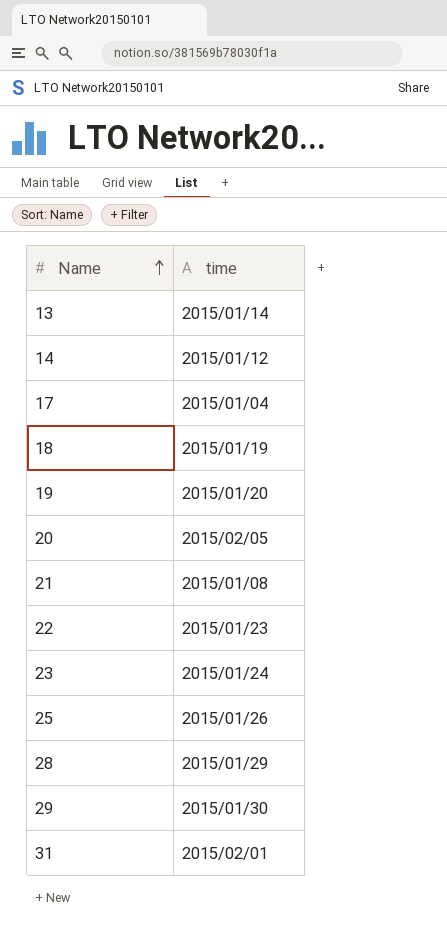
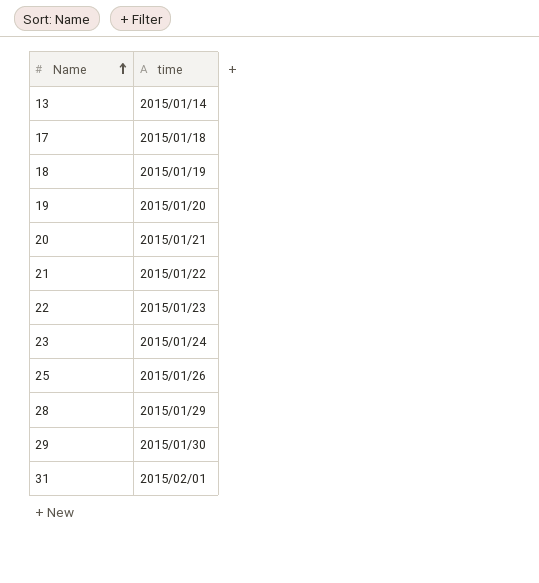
row 14: 2015/01/12 -> none
17 | time: 2015/01/04 -> 2015/01/18
20 | time: 2015/02/05 -> 2015/01/21
21 | time: 2015/01/08 -> 2015/01/22

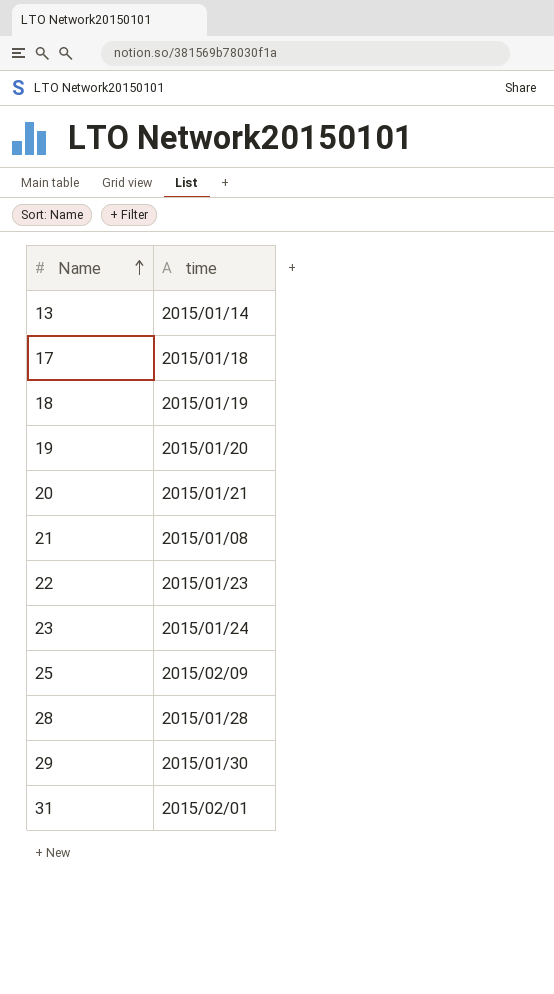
21 | time: 2015/01/22 -> 2015/01/08
25 | time: 2015/01/26 -> 2015/02/09
28 | time: 2015/01/29 -> 2015/01/28

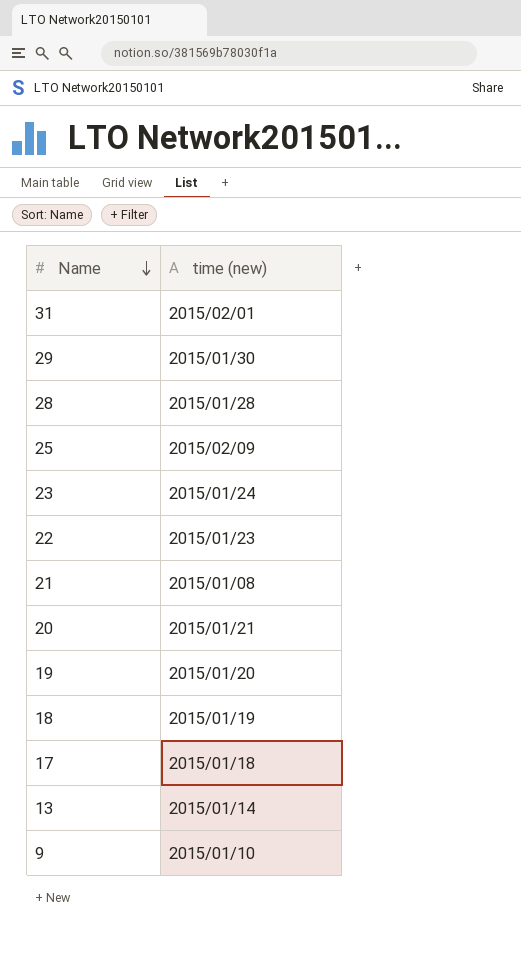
row order: Name ascending -> Name descending
column name: time -> time (new)
row 9: none -> 2015/01/10

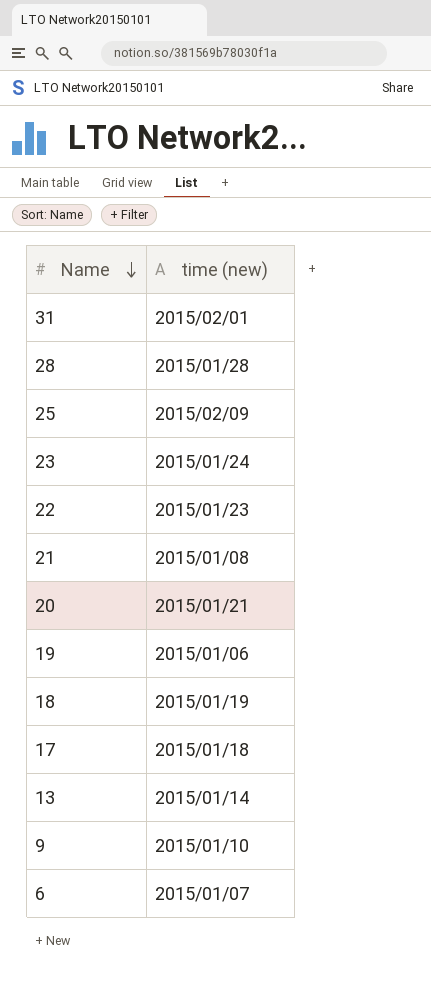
row 29: 2015/01/30 -> none
19 | time (new): 2015/01/20 -> 2015/01/06
row 6: none -> 2015/01/07

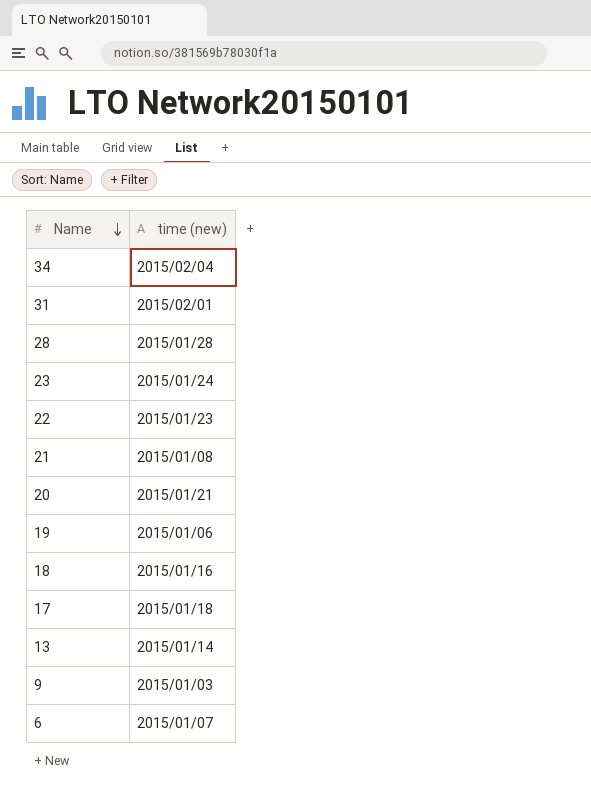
row 25: 2015/02/09 -> none
row 34: none -> 2015/02/04
18 | time (new): 2015/01/19 -> 2015/01/16
9 | time (new): 2015/01/10 -> 2015/01/03

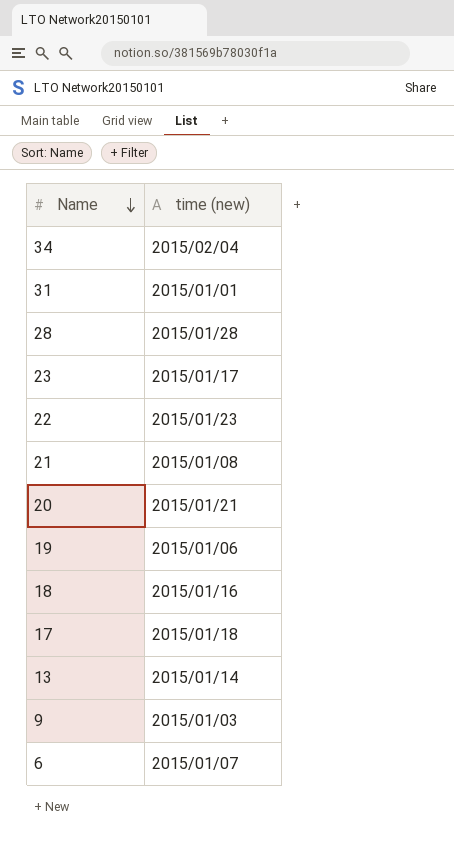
31 | time (new): 2015/02/01 -> 2015/01/01
23 | time (new): 2015/01/24 -> 2015/01/17

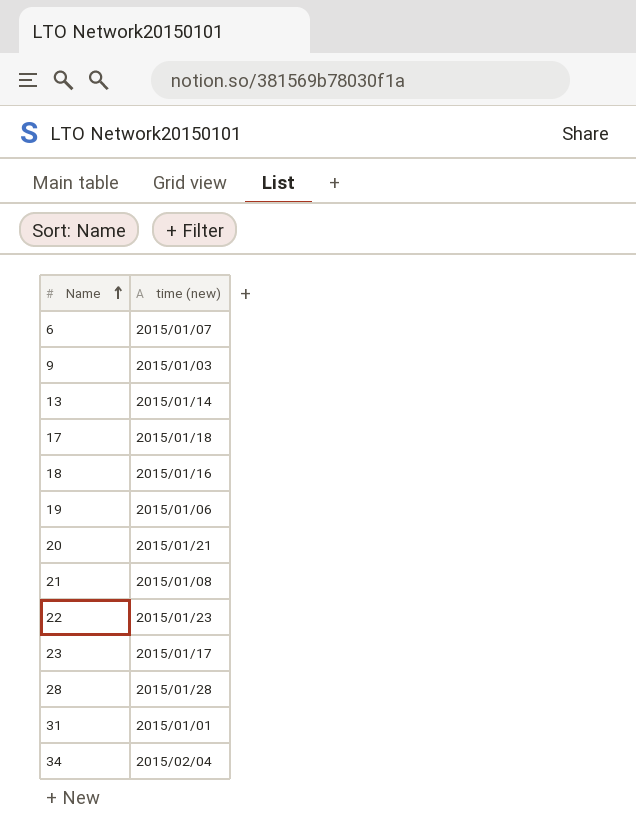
row order: Name descending -> Name ascending

